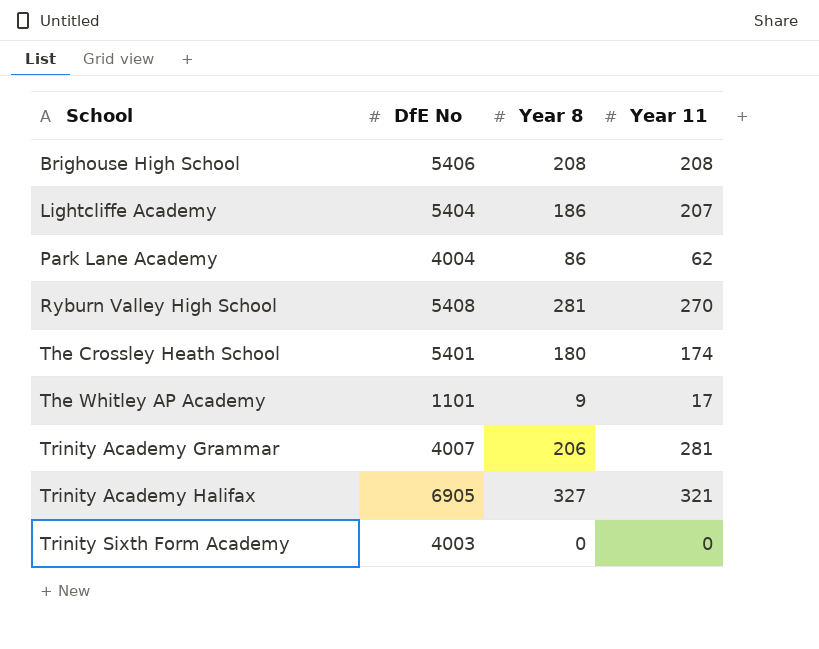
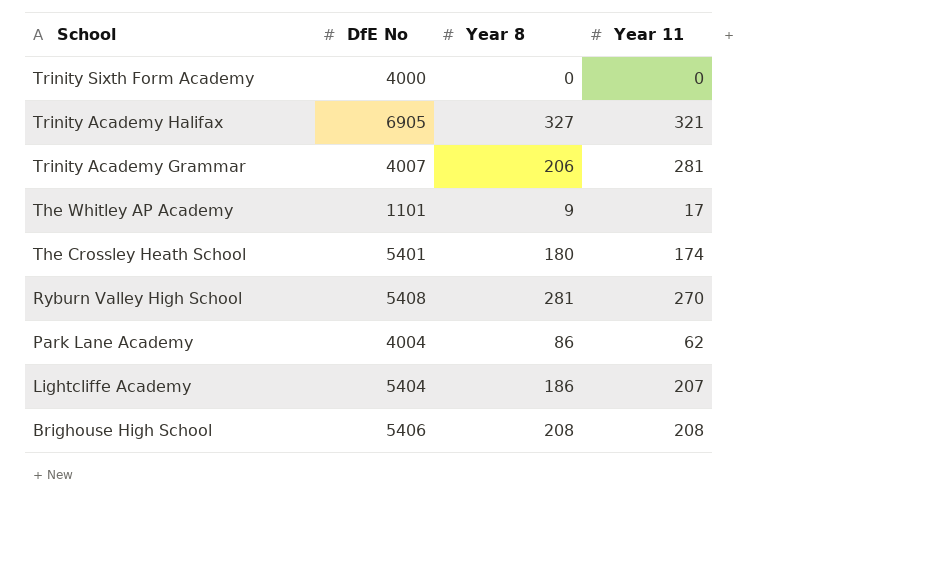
row order: School ascending -> School descending
Trinity Sixth Form Academy | DfE No: 4003 -> 4000

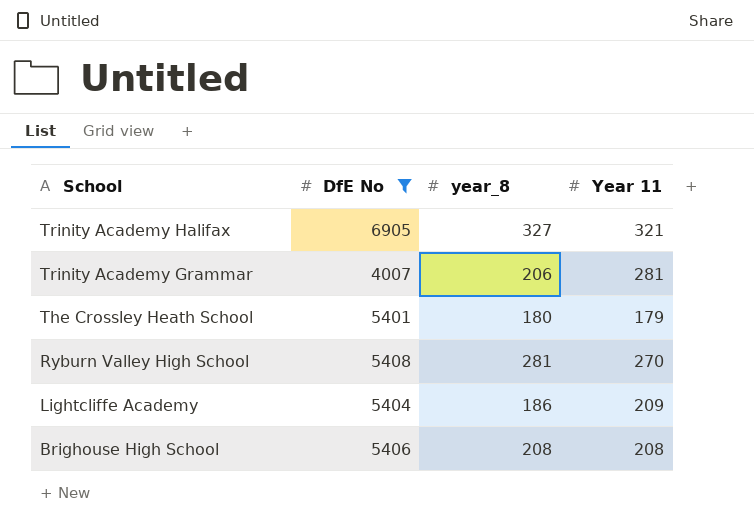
filter: none -> DfE No >= 4007
column name: Year 8 -> year_8
The Crossley Heath School | Year 11: 174 -> 179
Lightcliffe Academy | Year 11: 207 -> 209

